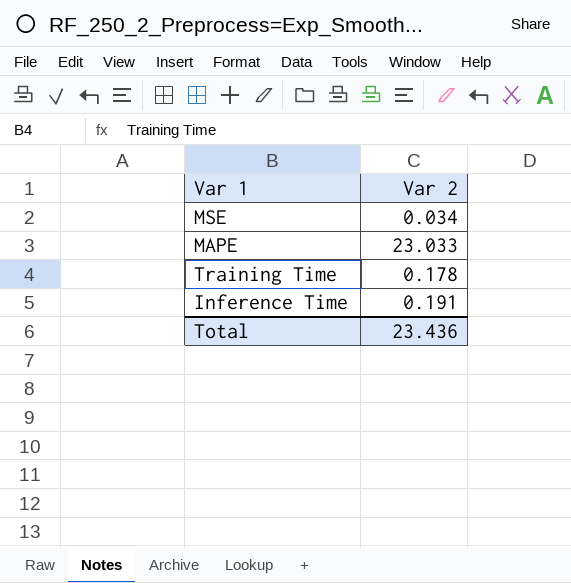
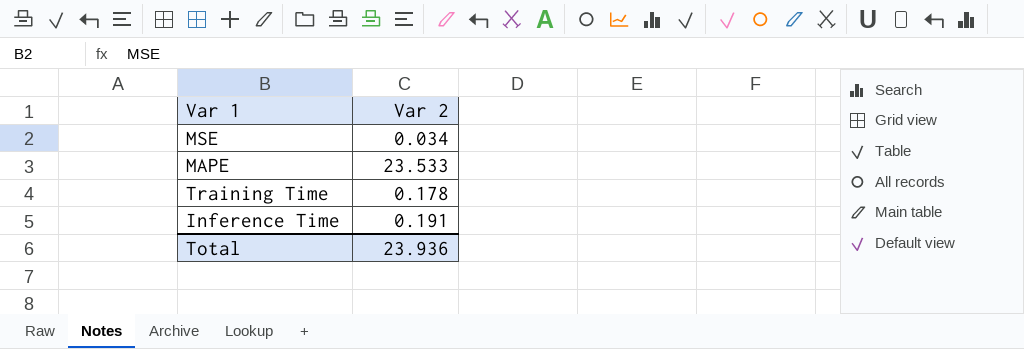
MAPE | Var 2: 23.033 -> 23.533
Total | Var 2: 23.436 -> 23.936

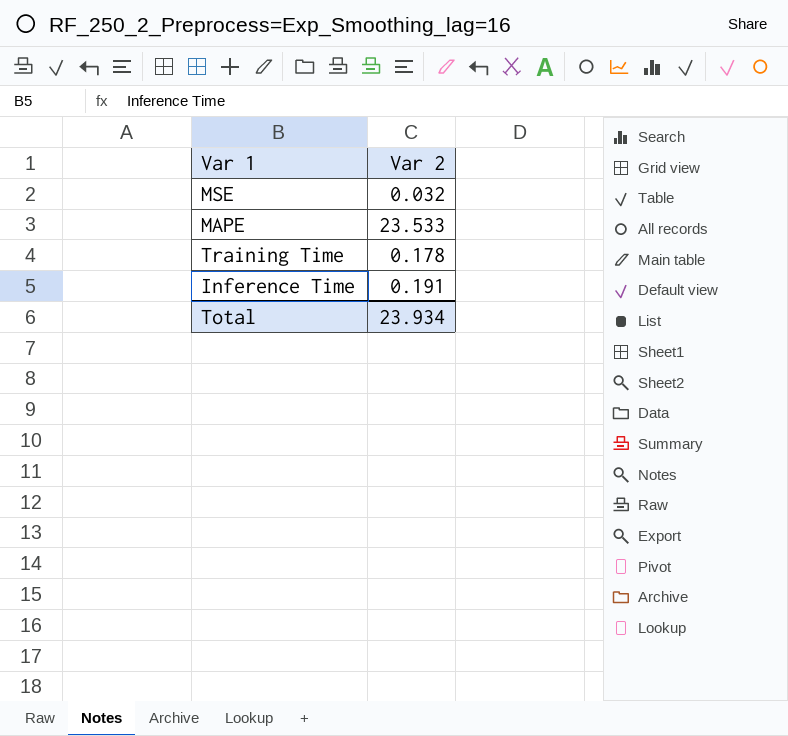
MSE | Var 2: 0.034 -> 0.032
Total | Var 2: 23.936 -> 23.934

